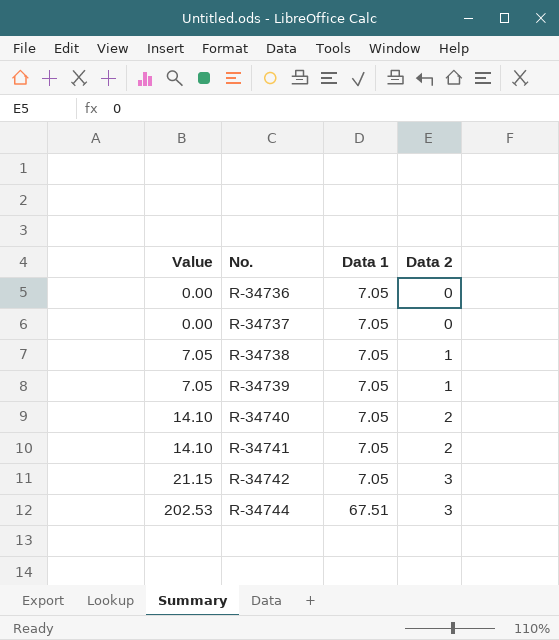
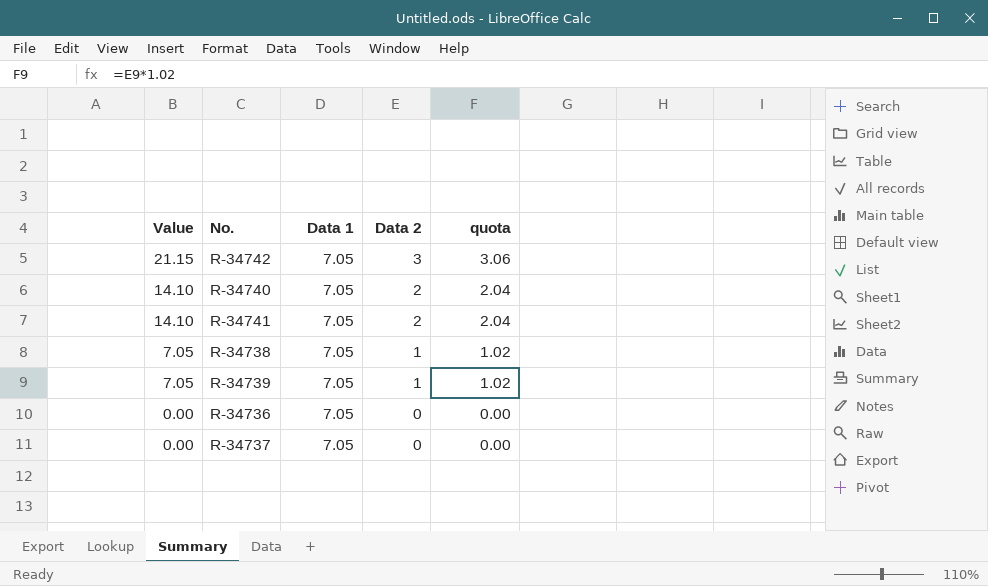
row order: Value ascending -> Value descending
column quota | formula: none -> [Data 2] * 1.02
row R-34744: 202.53 | 67.51 | 3 -> none

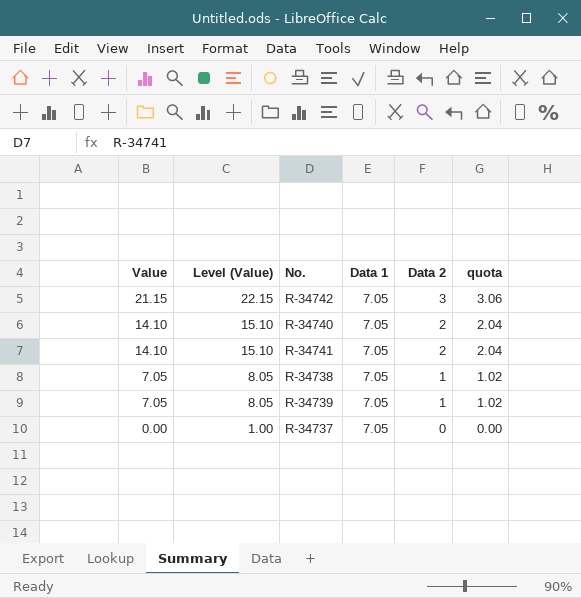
column Level (Value) | formula: none -> [Value] + 1
row R-34736: 0.00 | 7.05 | 0 | 0.00 -> none

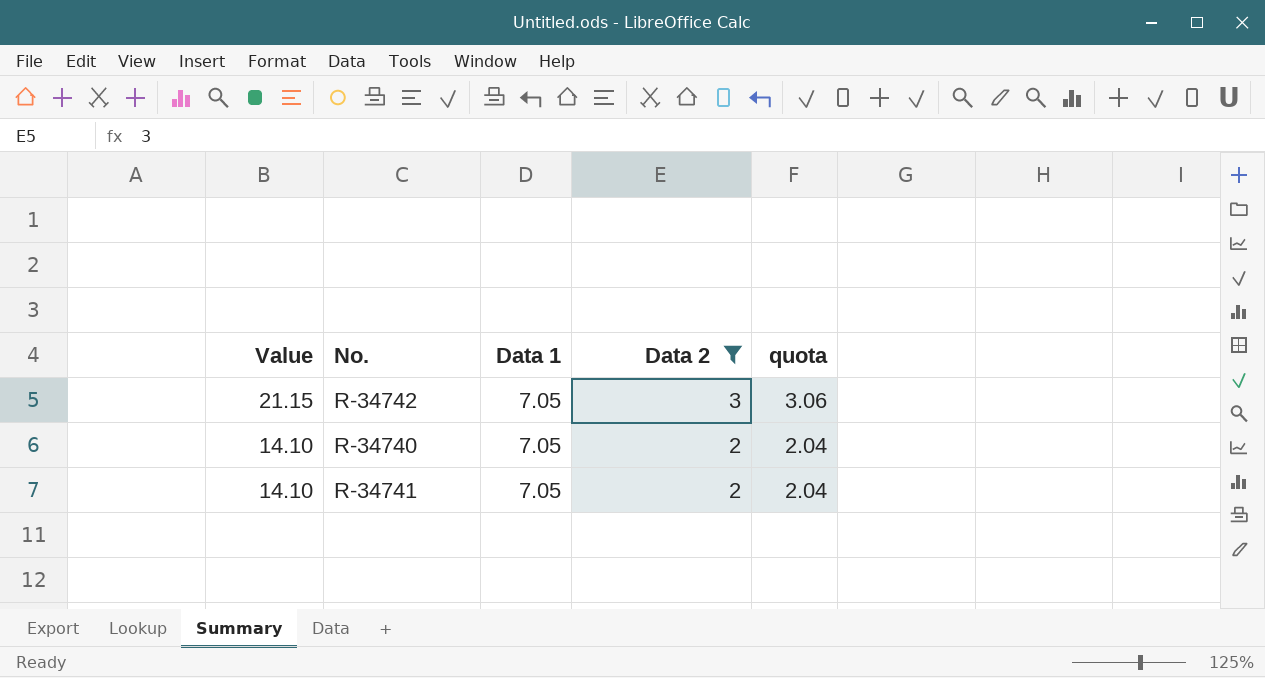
filter: none -> Data 2 >= 2
column Level (Value) | formula: [Value] + 1 -> none

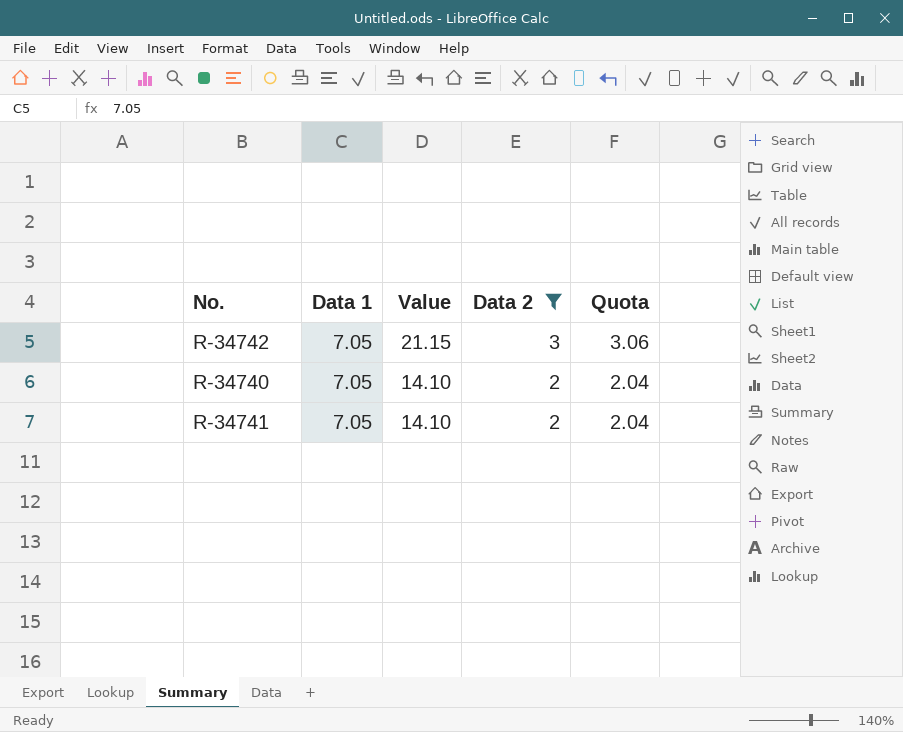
column Value | position: 1 -> 3
column name: quota -> Quota

